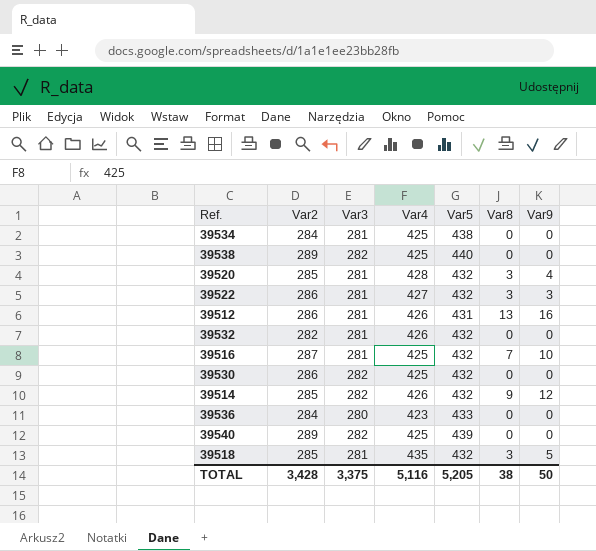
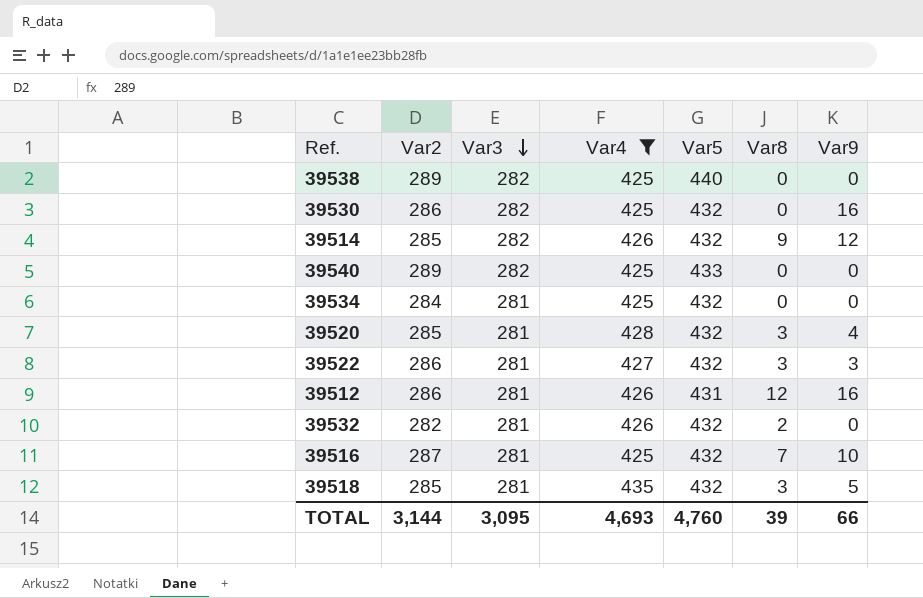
filter: none -> Var4 != 423
row order: none -> Var3 descending
39530 | Var9: 0 -> 16
39540 | Var5: 439 -> 433
39534 | Var5: 438 -> 432
39512 | Var8: 13 -> 12
39532 | Var8: 0 -> 2
TOTAL | Var2: 3,428 -> 3,144
TOTAL | Var3: 3,375 -> 3,095
TOTAL | Var4: 5,116 -> 4,693
TOTAL | Var5: 5,205 -> 4,760
TOTAL | Var8: 38 -> 39
TOTAL | Var9: 50 -> 66

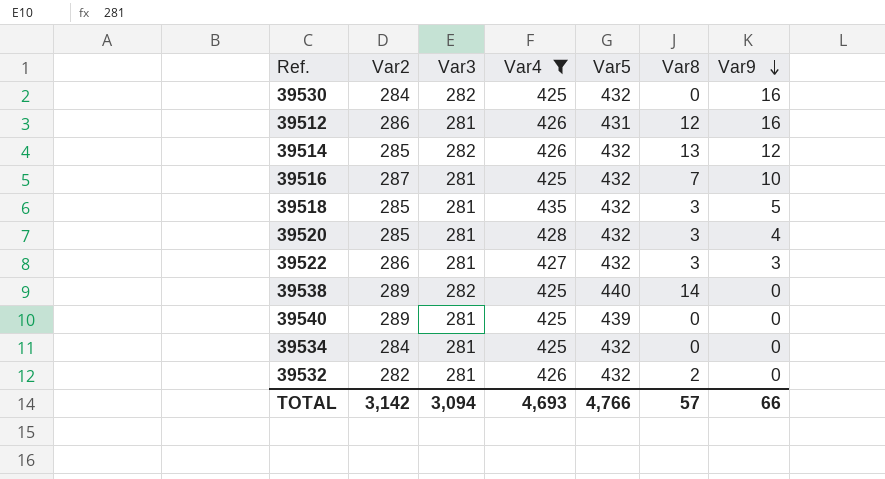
row order: Var3 descending -> Var9 descending
39530 | Var2: 286 -> 284
39514 | Var8: 9 -> 13
39538 | Var8: 0 -> 14
39540 | Var3: 282 -> 281
39540 | Var5: 433 -> 439
TOTAL | Var2: 3,144 -> 3,142
TOTAL | Var3: 3,095 -> 3,094
TOTAL | Var5: 4,760 -> 4,766
TOTAL | Var8: 39 -> 57

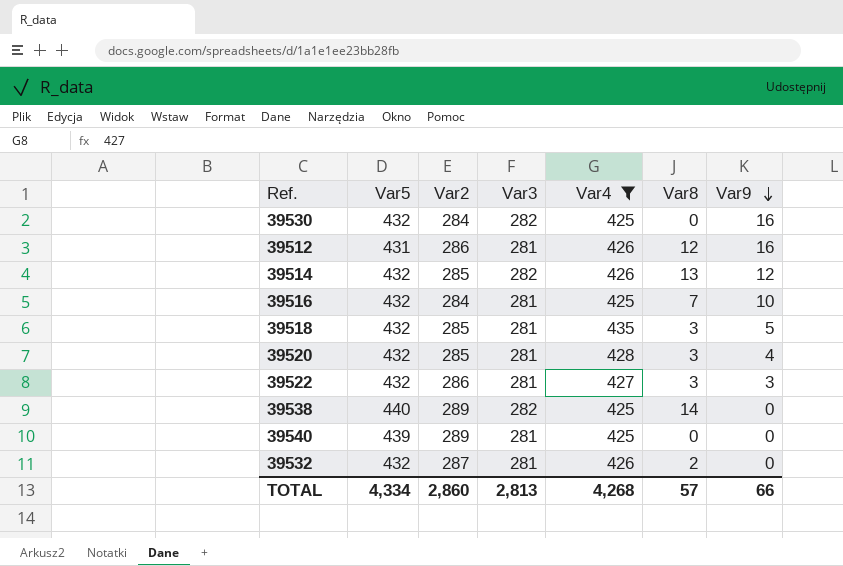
column Var5 | position: 5 -> 2
row 39534: 284 | 281 | 425 | 432 | 0 | 0 -> none
39516 | Var2: 287 -> 284
39532 | Var2: 282 -> 287
TOTAL | Var5: 4,766 -> 4,334
TOTAL | Var2: 3,142 -> 2,860
TOTAL | Var3: 3,094 -> 2,813
TOTAL | Var4: 4,693 -> 4,268

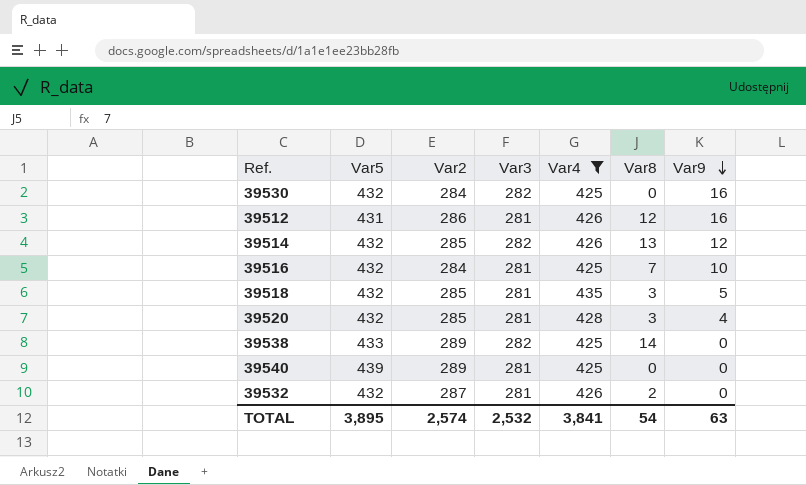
row 39522: 432 | 286 | 281 | 427 | 3 | 3 -> none
39538 | Var5: 440 -> 433
TOTAL | Var5: 4,334 -> 3,895
TOTAL | Var2: 2,860 -> 2,574
TOTAL | Var3: 2,813 -> 2,532
TOTAL | Var4: 4,268 -> 3,841
TOTAL | Var8: 57 -> 54
TOTAL | Var9: 66 -> 63

